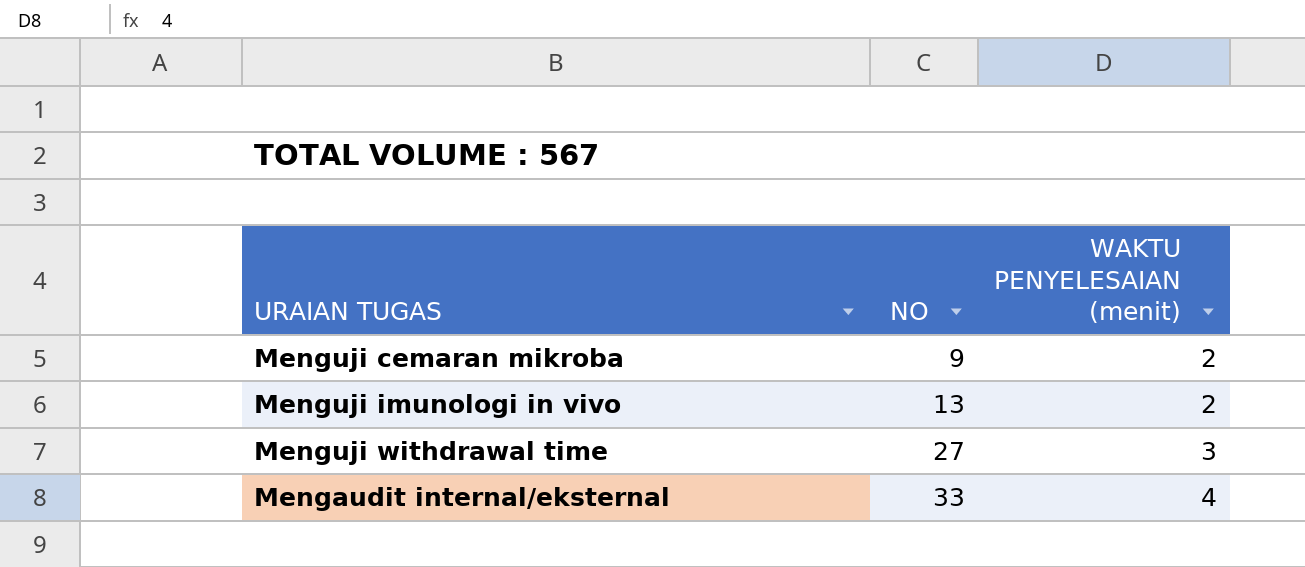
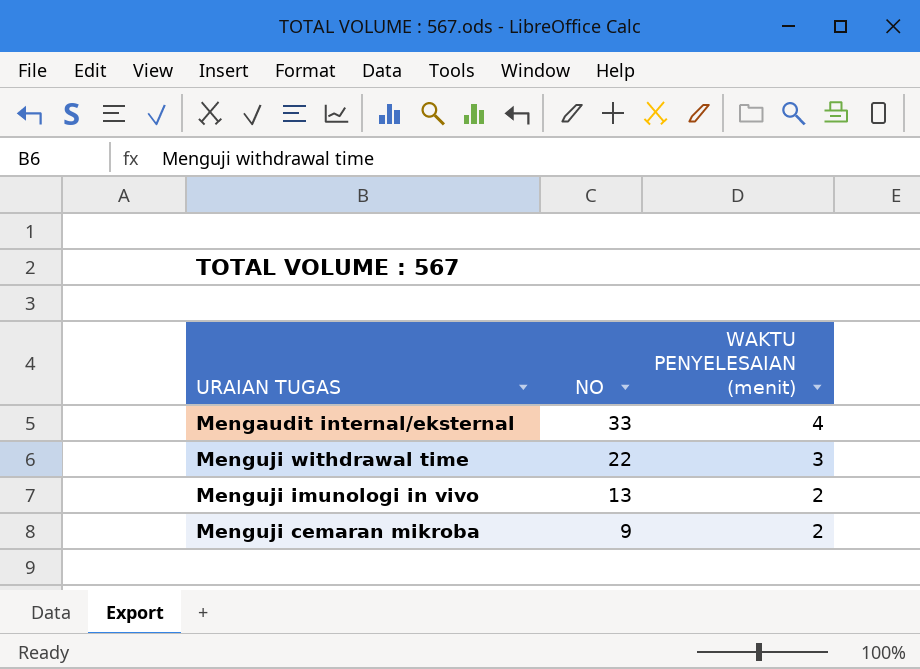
row order: NO ascending -> NO descending
Menguji withdrawal time | NO: 27 -> 22

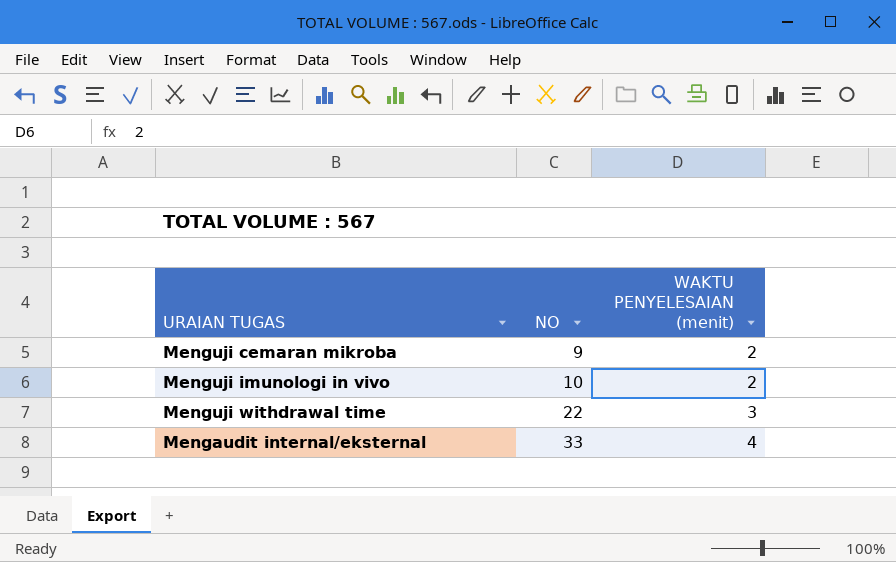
row order: NO descending -> NO ascending
Menguji imunologi in vivo | NO: 13 -> 10

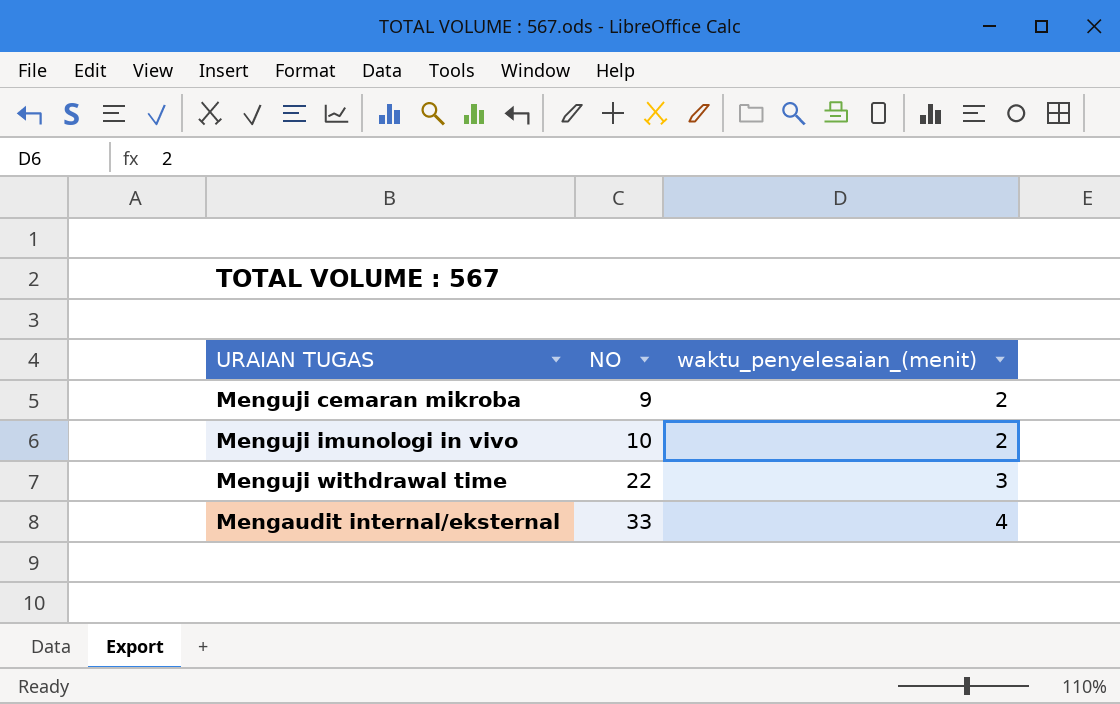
column name: WAKTU PENYELESAIAN (menit) -> waktu_penyelesaian_(menit)

